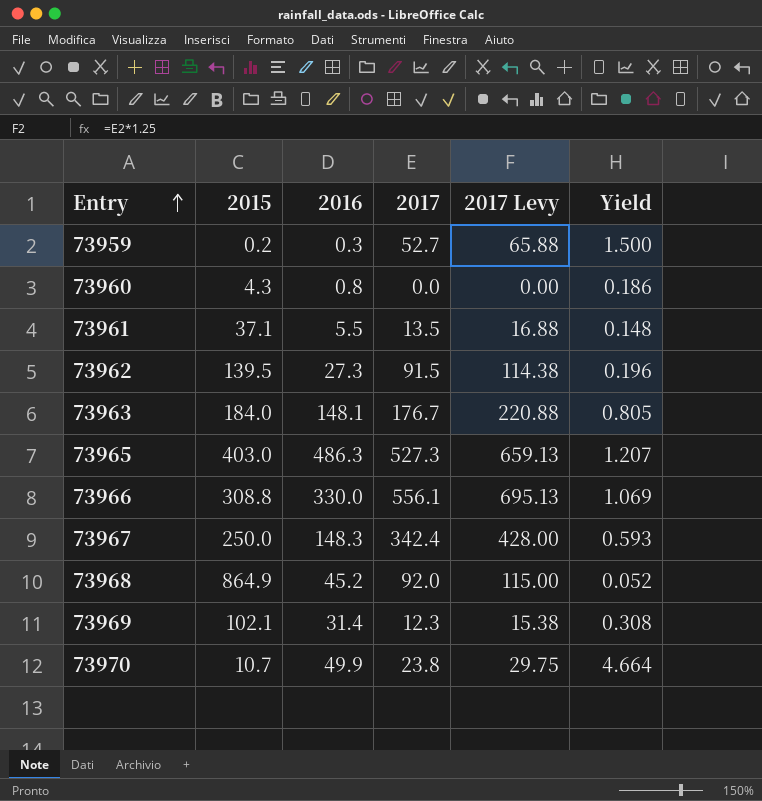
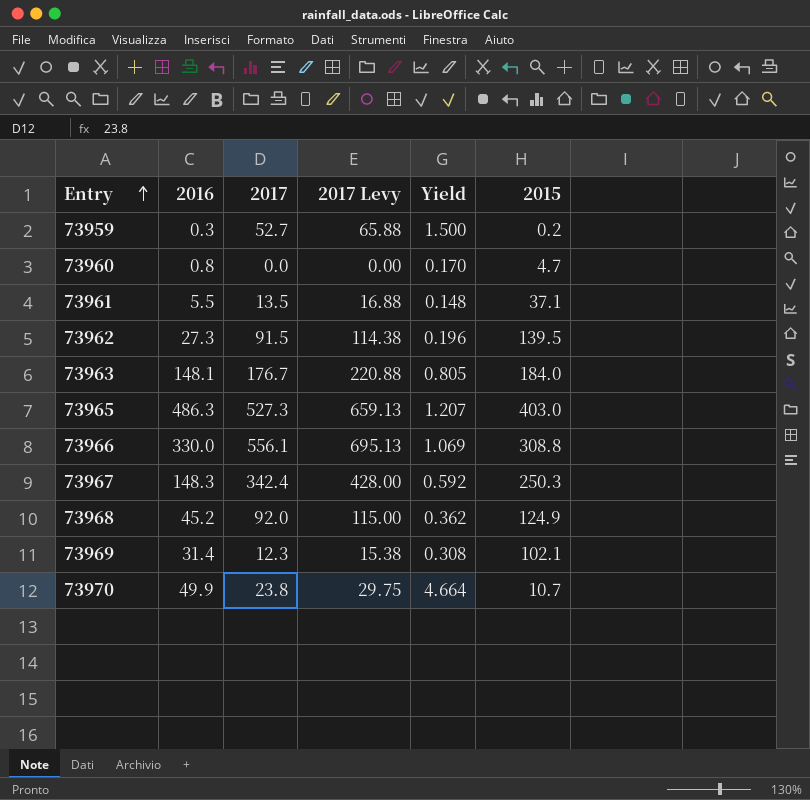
column 2015 | position: 2 -> 6
73960 | Yield: 0.186 -> 0.170
73960 | 2015: 4.3 -> 4.7
73967 | Yield: 0.593 -> 0.592
73967 | 2015: 250.0 -> 250.3
73968 | Yield: 0.052 -> 0.362
73968 | 2015: 864.9 -> 124.9

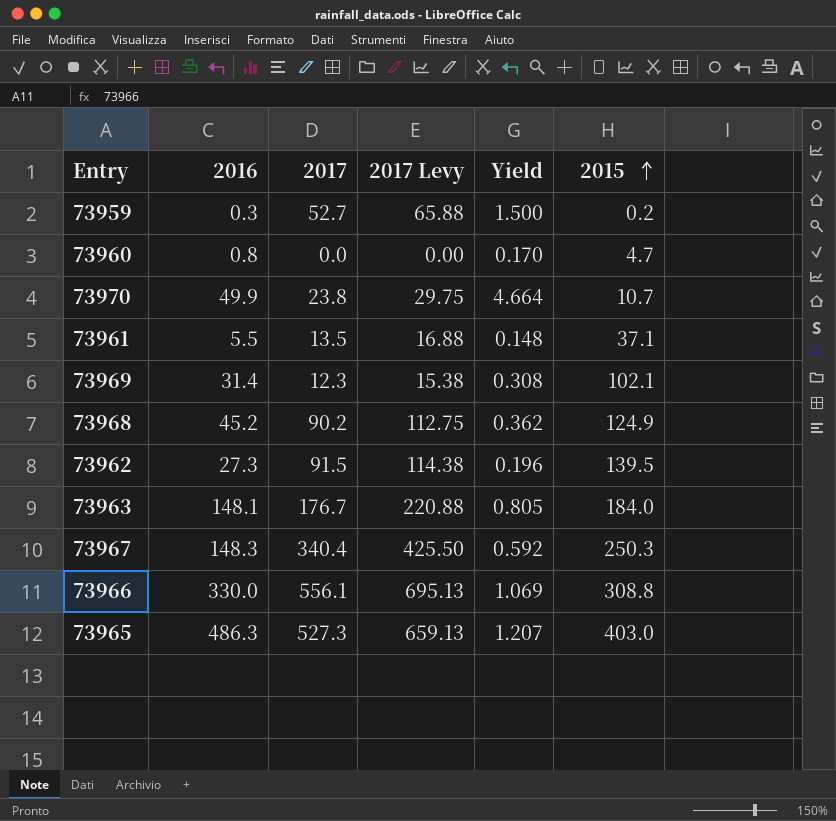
row order: Entry ascending -> 2015 ascending
73968 | 2017: 92.0 -> 90.2
73968 | 2017 Levy: 115.00 -> 112.75
73967 | 2017: 342.4 -> 340.4
73967 | 2017 Levy: 428.00 -> 425.50

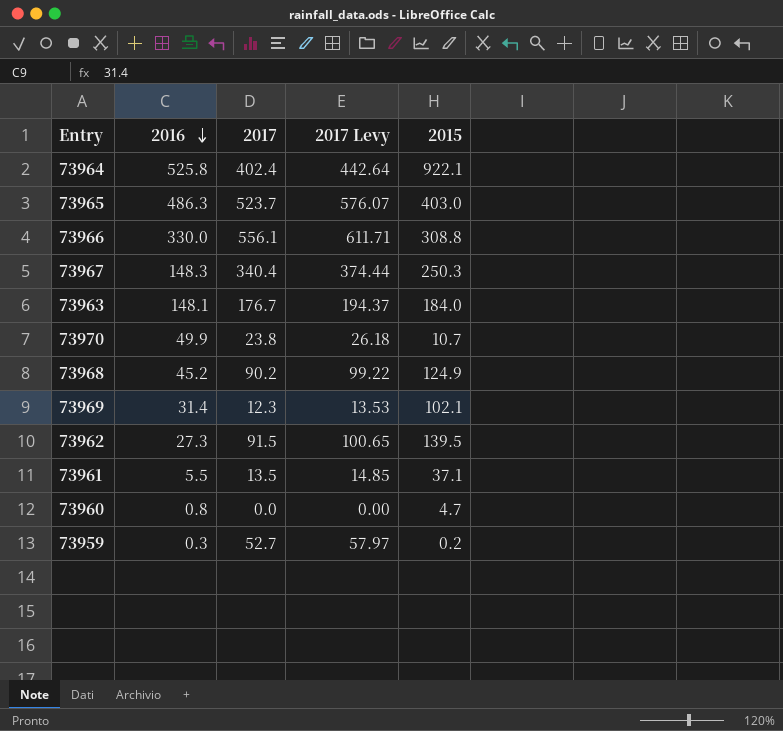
row order: 2015 ascending -> 2016 descending
column Yield | formula: [2016] / [2015] -> none
column 2017 Levy | formula: [2017] * 1.25 -> [2017] * 1.1
row 73964: none -> 525.8 | 402.4 | 442.64 | 922.1
73965 | 2017: 527.3 -> 523.7

